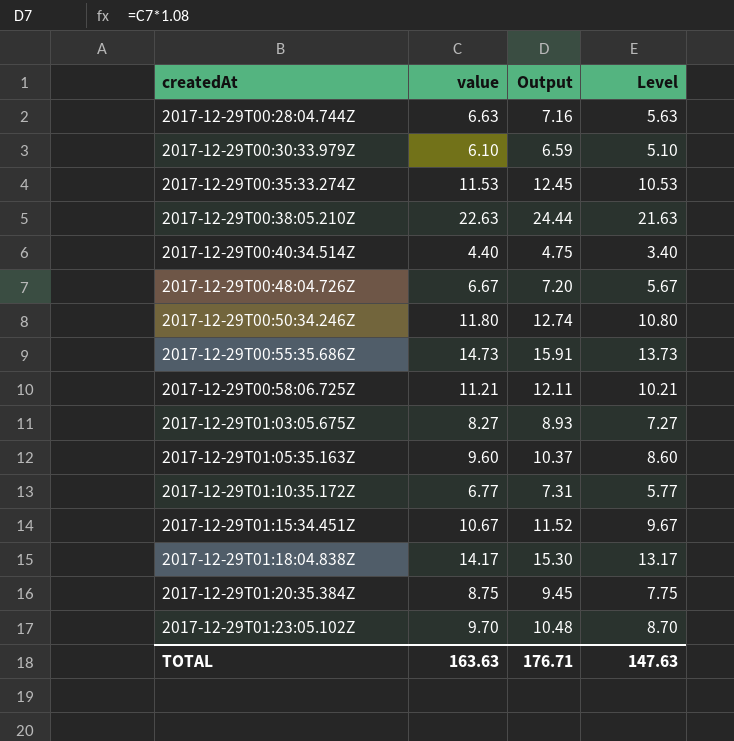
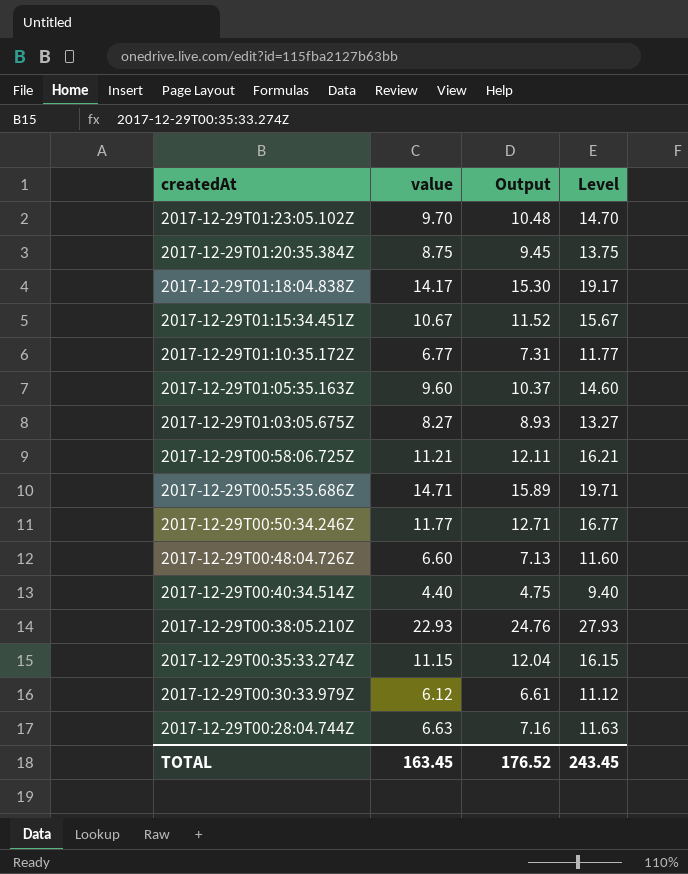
row order: createdAt ascending -> createdAt descending
column Level | formula: [value] - 1 -> [value] + 5
2017-12-29T00:55:35.686Z | value: 14.73 -> 14.71
2017-12-29T00:55:35.686Z | Output: 15.91 -> 15.89
2017-12-29T00:50:34.246Z | value: 11.80 -> 11.77
2017-12-29T00:50:34.246Z | Output: 12.74 -> 12.71
2017-12-29T00:48:04.726Z | value: 6.67 -> 6.60
2017-12-29T00:48:04.726Z | Output: 7.20 -> 7.13
2017-12-29T00:38:05.210Z | value: 22.63 -> 22.93
2017-12-29T00:38:05.210Z | Output: 24.44 -> 24.76
2017-12-29T00:35:33.274Z | value: 11.53 -> 11.15
2017-12-29T00:35:33.274Z | Output: 12.45 -> 12.04
2017-12-29T00:30:33.979Z | value: 6.10 -> 6.12
2017-12-29T00:30:33.979Z | Output: 6.59 -> 6.61
TOTAL | value: 163.63 -> 163.45
TOTAL | Output: 176.71 -> 176.52
TOTAL | Level: 147.63 -> 243.45

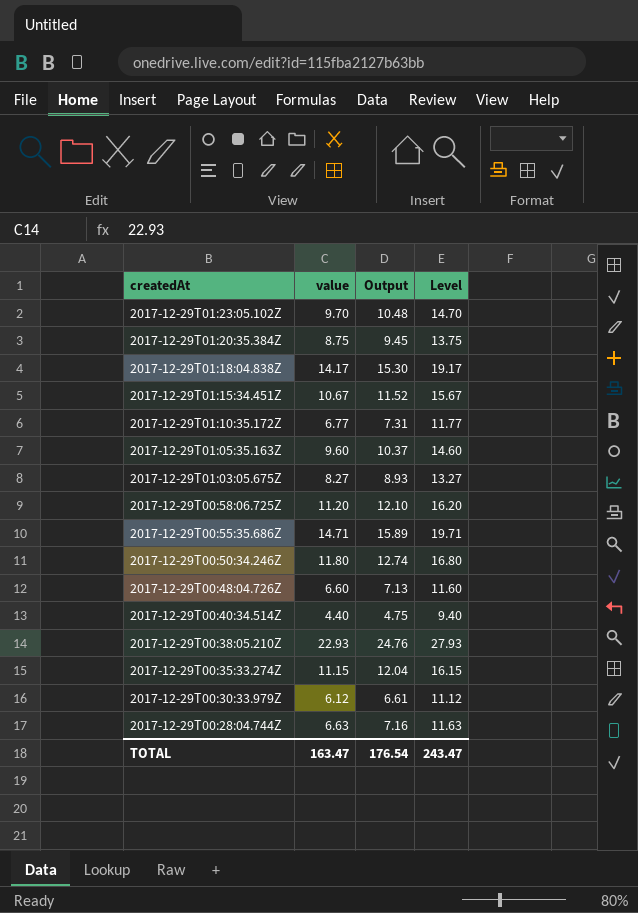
2017-12-29T00:58:06.725Z | value: 11.21 -> 11.20
2017-12-29T00:58:06.725Z | Output: 12.11 -> 12.10
2017-12-29T00:58:06.725Z | Level: 16.21 -> 16.20
2017-12-29T00:50:34.246Z | value: 11.77 -> 11.80
2017-12-29T00:50:34.246Z | Output: 12.71 -> 12.74
2017-12-29T00:50:34.246Z | Level: 16.77 -> 16.80
TOTAL | value: 163.45 -> 163.47
TOTAL | Output: 176.52 -> 176.54
TOTAL | Level: 243.45 -> 243.47

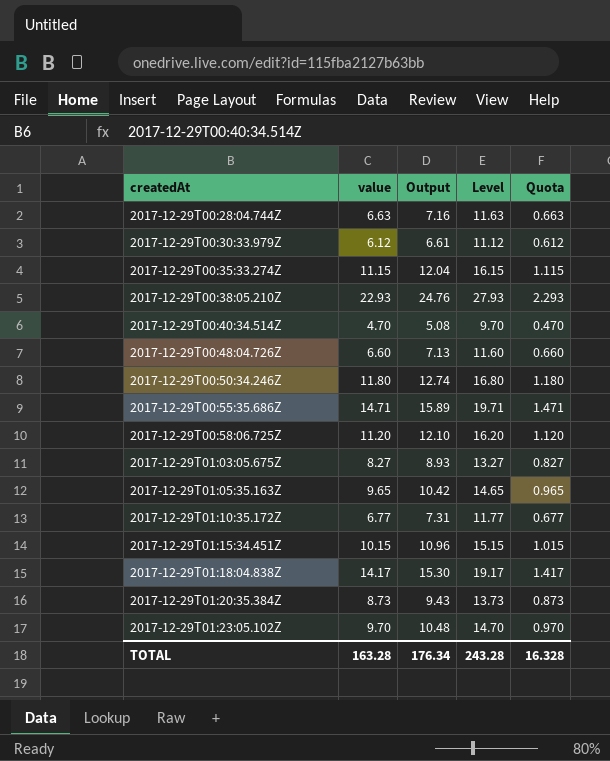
row order: createdAt descending -> createdAt ascending
column Quota | formula: none -> [value] * 0.1
2017-12-29T00:40:34.514Z | value: 4.40 -> 4.70
2017-12-29T00:40:34.514Z | Output: 4.75 -> 5.08
2017-12-29T00:40:34.514Z | Level: 9.40 -> 9.70
2017-12-29T01:05:35.163Z | value: 9.60 -> 9.65
2017-12-29T01:05:35.163Z | Output: 10.37 -> 10.42
2017-12-29T01:05:35.163Z | Level: 14.60 -> 14.65
2017-12-29T01:15:34.451Z | value: 10.67 -> 10.15
2017-12-29T01:15:34.451Z | Output: 11.52 -> 10.96
2017-12-29T01:15:34.451Z | Level: 15.67 -> 15.15
2017-12-29T01:20:35.384Z | value: 8.75 -> 8.73
2017-12-29T01:20:35.384Z | Output: 9.45 -> 9.43
2017-12-29T01:20:35.384Z | Level: 13.75 -> 13.73
TOTAL | value: 163.47 -> 163.28
TOTAL | Output: 176.54 -> 176.34
TOTAL | Level: 243.47 -> 243.28

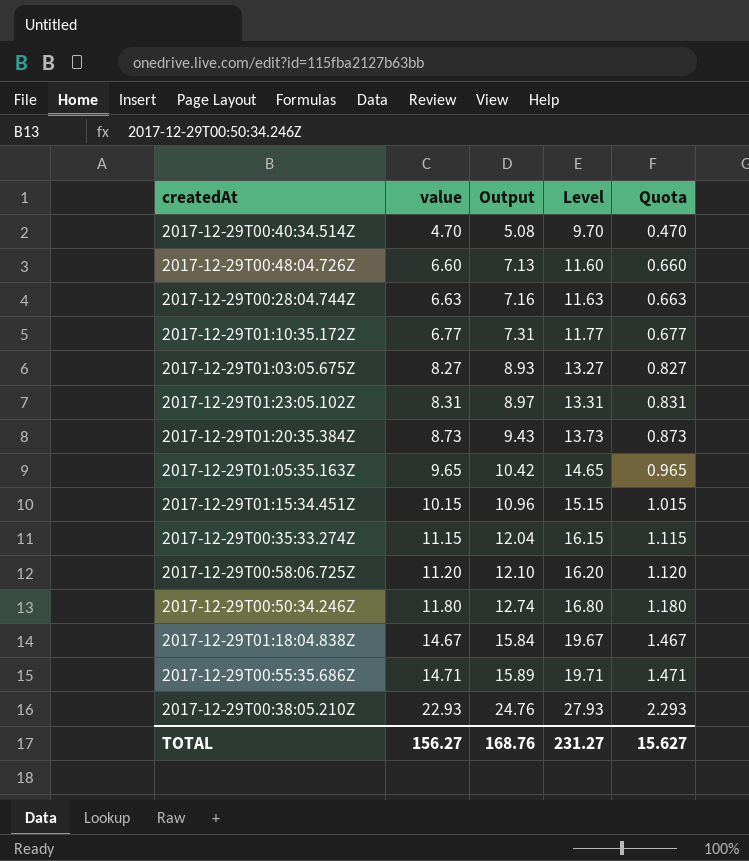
row order: createdAt ascending -> value ascending
row 2017-12-29T00:30:33.979Z: 6.12 | 6.61 | 11.12 | 0.612 -> none
2017-12-29T01:23:05.102Z | value: 9.70 -> 8.31
2017-12-29T01:23:05.102Z | Output: 10.48 -> 8.97
2017-12-29T01:23:05.102Z | Level: 14.70 -> 13.31
2017-12-29T01:23:05.102Z | Quota: 0.970 -> 0.831
2017-12-29T01:18:04.838Z | value: 14.17 -> 14.67
2017-12-29T01:18:04.838Z | Output: 15.30 -> 15.84
2017-12-29T01:18:04.838Z | Level: 19.17 -> 19.67
2017-12-29T01:18:04.838Z | Quota: 1.417 -> 1.467
TOTAL | value: 163.28 -> 156.27
TOTAL | Output: 176.34 -> 168.76
TOTAL | Level: 243.28 -> 231.27
TOTAL | Quota: 16.328 -> 15.627

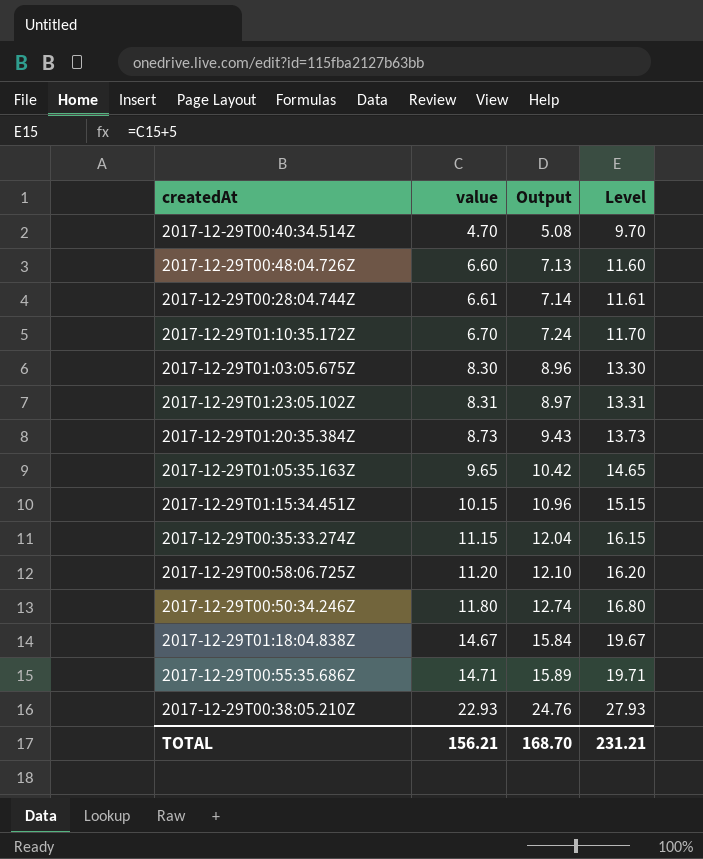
column Quota | formula: [value] * 0.1 -> none
2017-12-29T00:28:04.744Z | value: 6.63 -> 6.61
2017-12-29T00:28:04.744Z | Output: 7.16 -> 7.14
2017-12-29T00:28:04.744Z | Level: 11.63 -> 11.61
2017-12-29T01:10:35.172Z | value: 6.77 -> 6.70
2017-12-29T01:10:35.172Z | Output: 7.31 -> 7.24
2017-12-29T01:10:35.172Z | Level: 11.77 -> 11.70
2017-12-29T01:03:05.675Z | value: 8.27 -> 8.30
2017-12-29T01:03:05.675Z | Output: 8.93 -> 8.96
2017-12-29T01:03:05.675Z | Level: 13.27 -> 13.30
TOTAL | value: 156.27 -> 156.21
TOTAL | Output: 168.76 -> 168.70
TOTAL | Level: 231.27 -> 231.21

